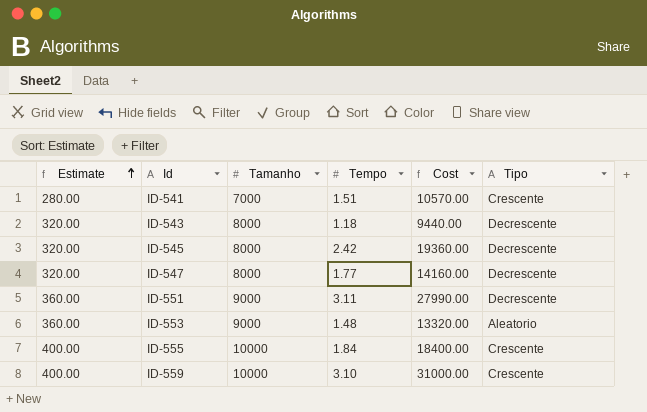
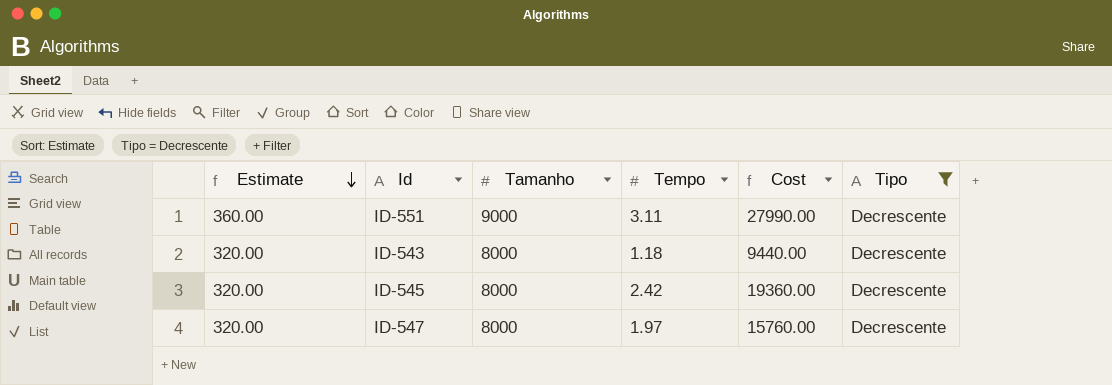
filter: none -> Tipo = Decrescente
row order: Estimate ascending -> Estimate descending
ID-547 | Tempo: 1.77 -> 1.97
ID-547 | Cost: 14160.00 -> 15760.00

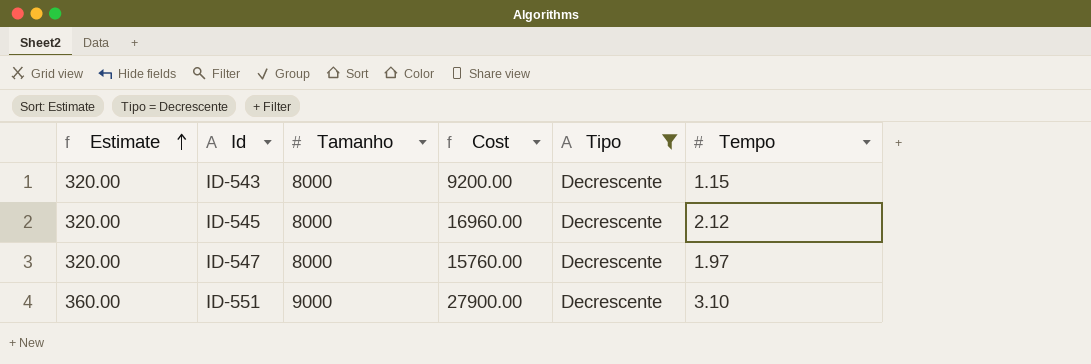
row order: Estimate descending -> Estimate ascending
column Tempo | position: 4 -> 6
ID-543 | Cost: 9440.00 -> 9200.00
ID-543 | Tempo: 1.18 -> 1.15
ID-545 | Cost: 19360.00 -> 16960.00
ID-545 | Tempo: 2.42 -> 2.12
ID-551 | Cost: 27990.00 -> 27900.00
ID-551 | Tempo: 3.11 -> 3.10

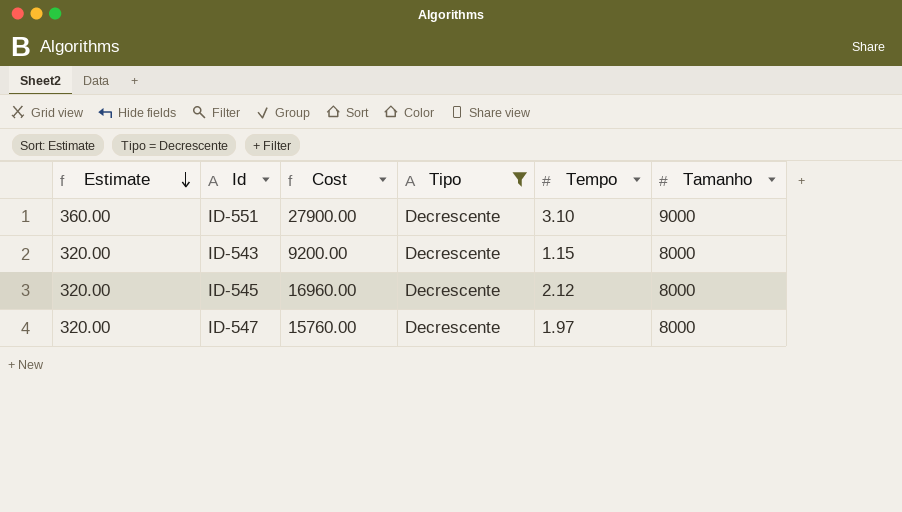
row order: Estimate ascending -> Estimate descending
column Tamanho | position: 3 -> 6

